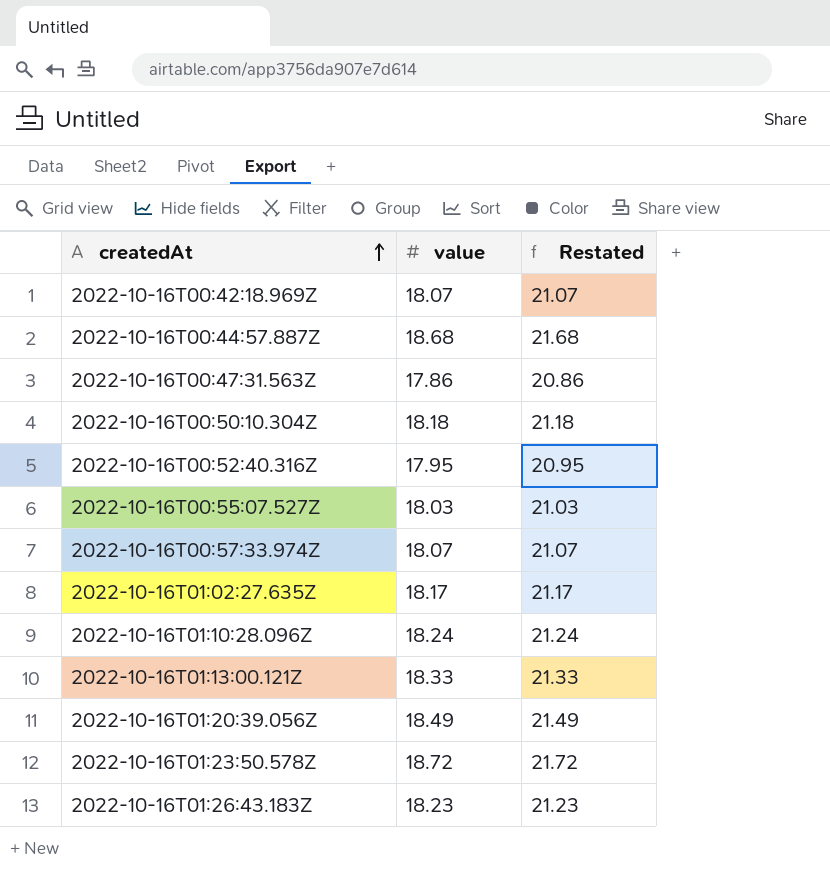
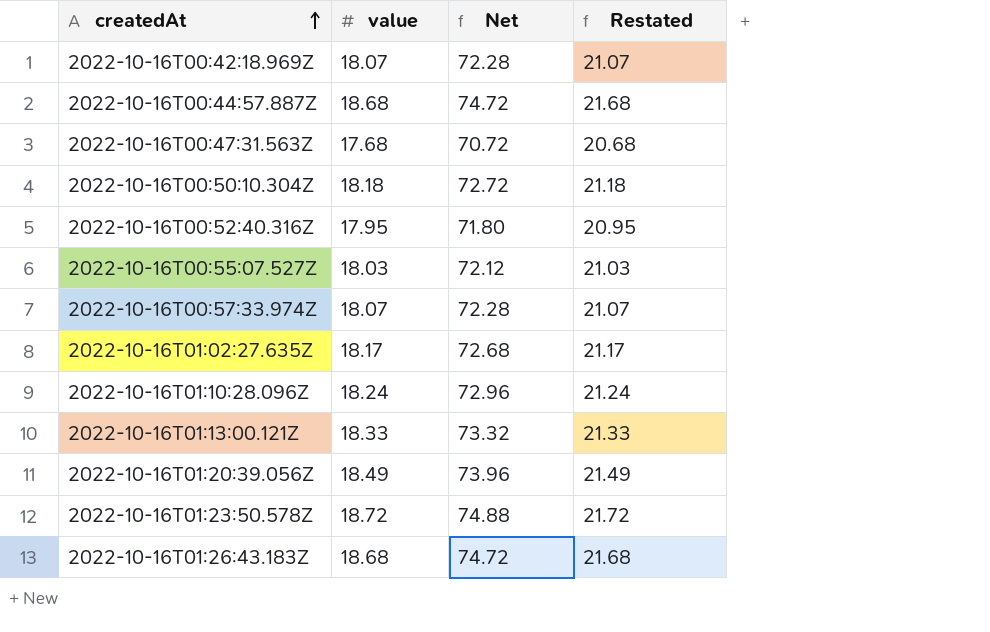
column Net | formula: none -> [value] * 4
2022-10-16T00:47:31.563Z | value: 17.86 -> 17.68
2022-10-16T00:47:31.563Z | Restated: 20.86 -> 20.68
2022-10-16T01:26:43.183Z | value: 18.23 -> 18.68
2022-10-16T01:26:43.183Z | Restated: 21.23 -> 21.68

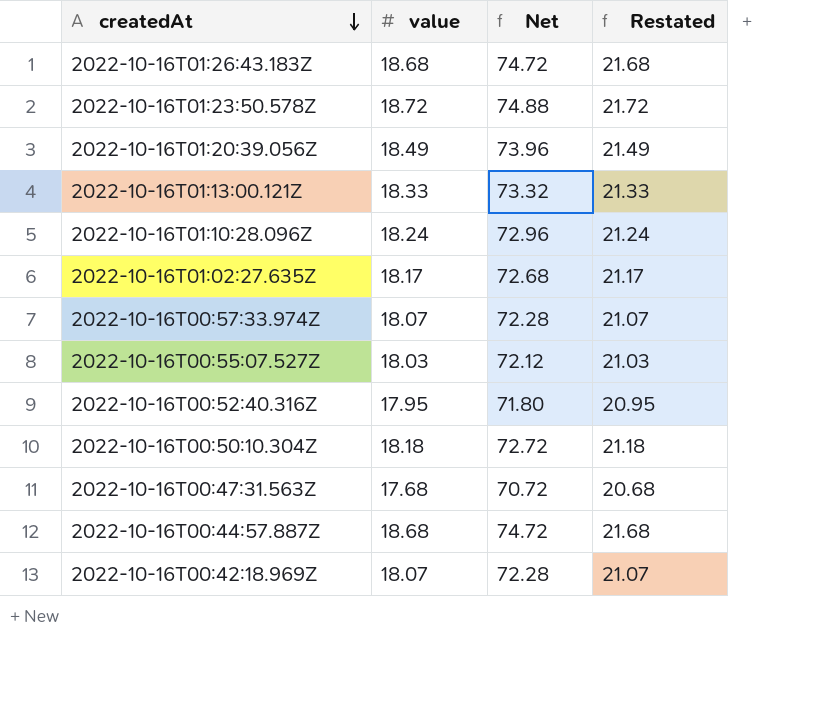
row order: createdAt ascending -> createdAt descending

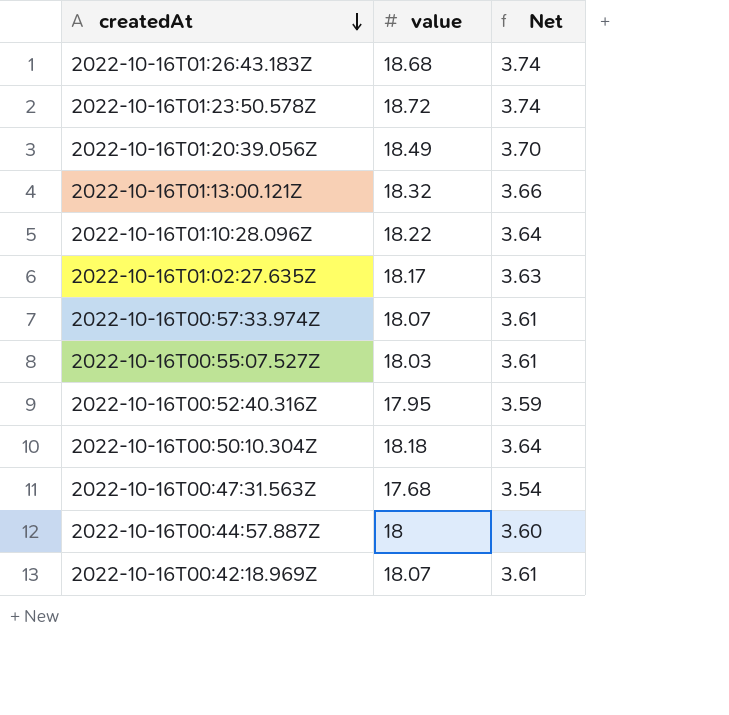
column Restated | formula: [value] + 3 -> none
column Net | formula: [value] * 4 -> [value] * 0.2
2022-10-16T01:13:00.121Z | value: 18.33 -> 18.32
2022-10-16T01:10:28.096Z | value: 18.24 -> 18.22
2022-10-16T00:44:57.887Z | value: 18.68 -> 18

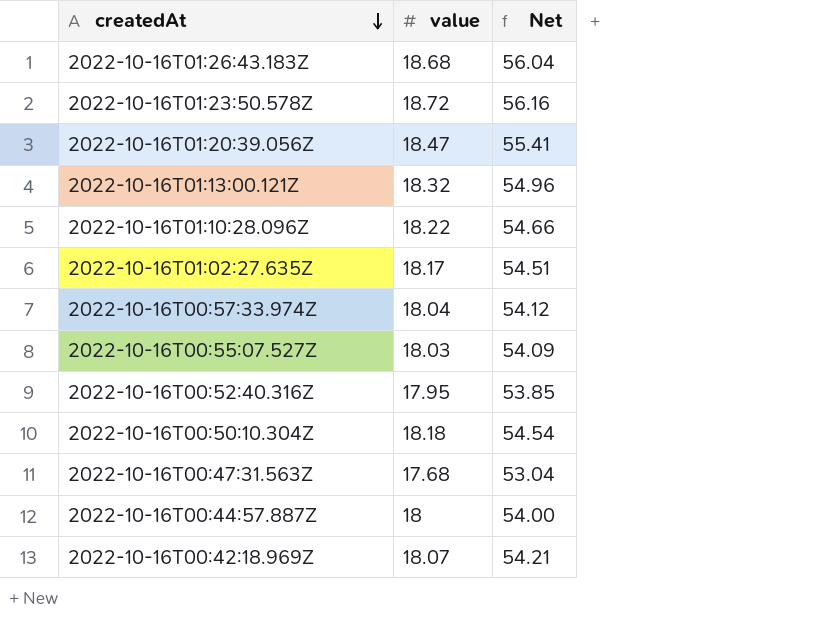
column Net | formula: [value] * 0.2 -> [value] * 3
2022-10-16T01:20:39.056Z | value: 18.49 -> 18.47
2022-10-16T00:57:33.974Z | value: 18.07 -> 18.04

